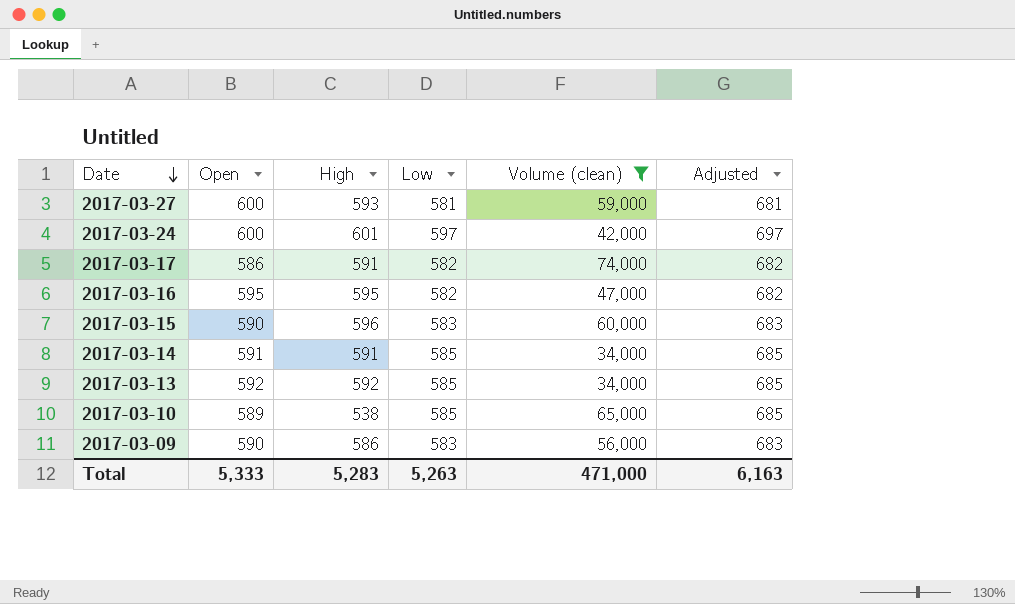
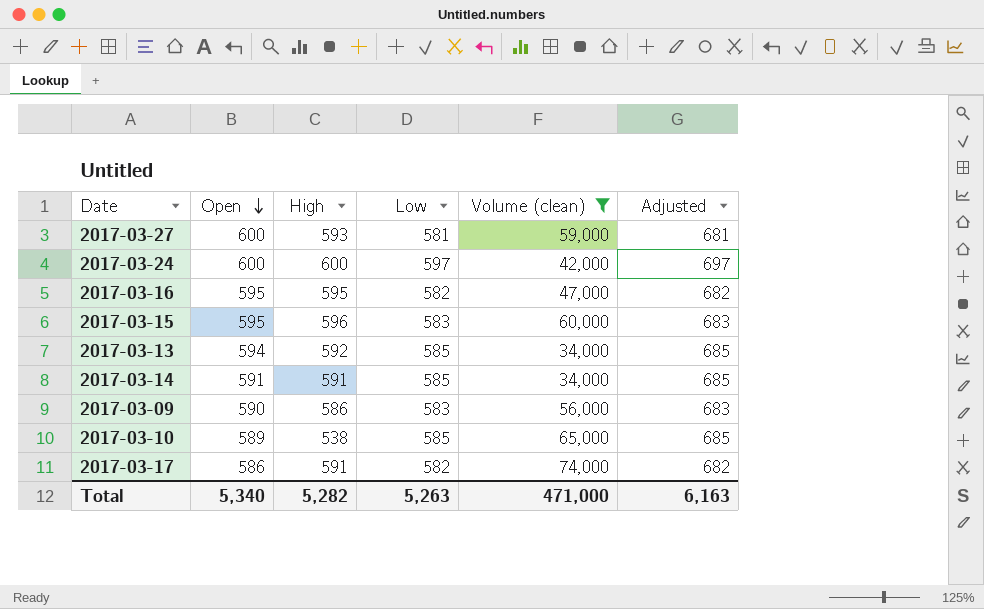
row order: Date descending -> Open descending
2017-03-24 | High: 601 -> 600
2017-03-15 | Open: 590 -> 595
2017-03-13 | Open: 592 -> 594
Total | Open: 5,333 -> 5,340
Total | High: 5,283 -> 5,282

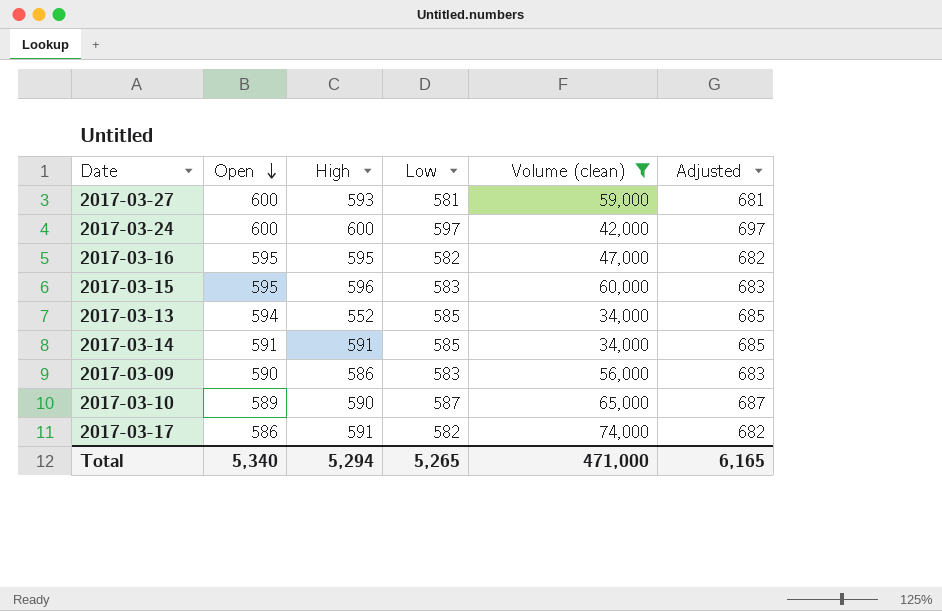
2017-03-13 | High: 592 -> 552
2017-03-10 | High: 538 -> 590
2017-03-10 | Low: 585 -> 587
2017-03-10 | Adjusted: 685 -> 687
Total | High: 5,282 -> 5,294
Total | Low: 5,263 -> 5,265
Total | Adjusted: 6,163 -> 6,165

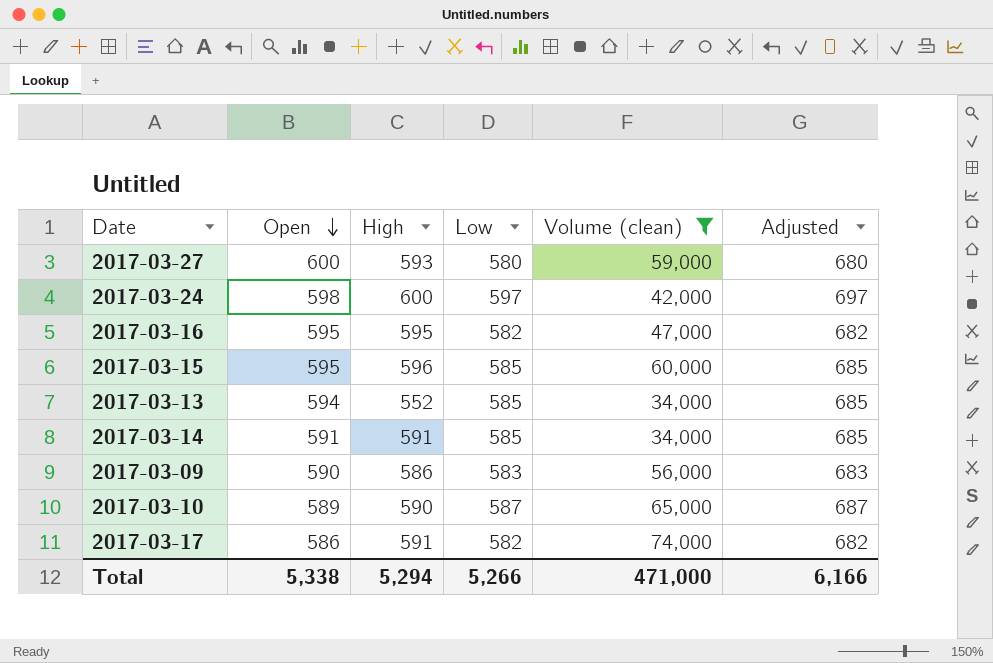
2017-03-27 | Low: 581 -> 580
2017-03-27 | Adjusted: 681 -> 680
2017-03-24 | Open: 600 -> 598
2017-03-15 | Low: 583 -> 585
2017-03-15 | Adjusted: 683 -> 685
Total | Open: 5,340 -> 5,338
Total | Low: 5,265 -> 5,266
Total | Adjusted: 6,165 -> 6,166

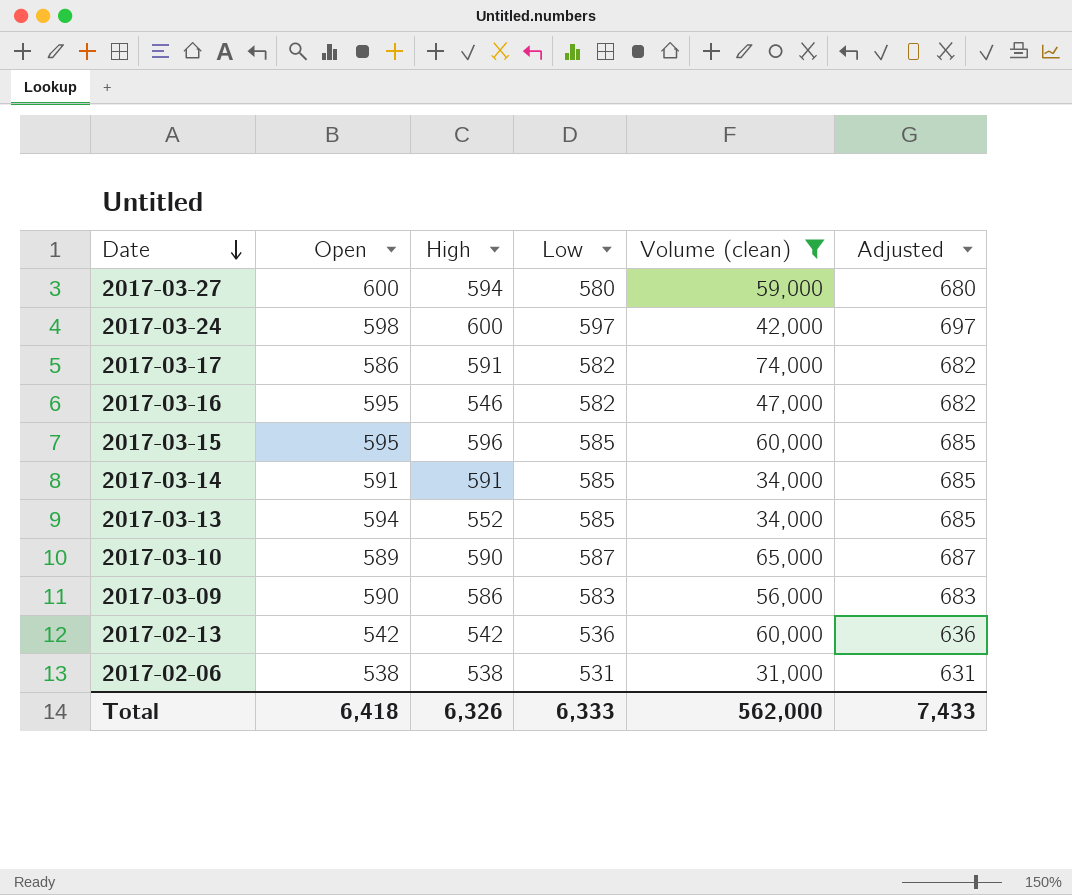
row order: Open descending -> Date descending
2017-03-27 | High: 593 -> 594
2017-03-16 | High: 595 -> 546
row 2017-02-13: none -> 542 | 542 | 536 | 60,000 | 636
row 2017-02-06: none -> 538 | 538 | 531 | 31,000 | 631
Total | Open: 5,338 -> 6,418
Total | High: 5,294 -> 6,326
Total | Low: 5,266 -> 6,333
Total | Volume (clean): 471,000 -> 562,000
Total | Adjusted: 6,166 -> 7,433

